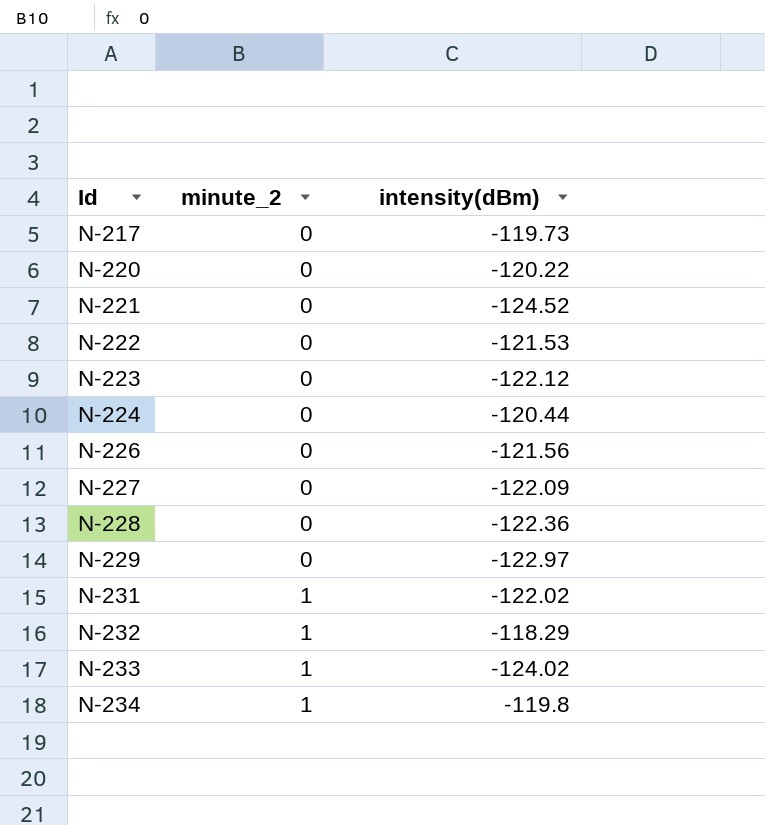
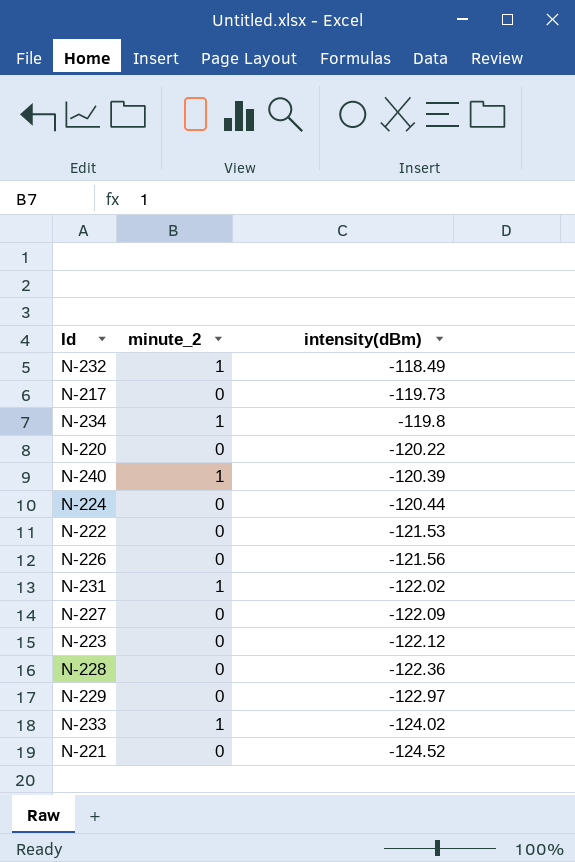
row order: Id ascending -> intensity(dBm) descending
N-232 | intensity(dBm): -118.29 -> -118.49
row N-240: none -> 1 | -120.39

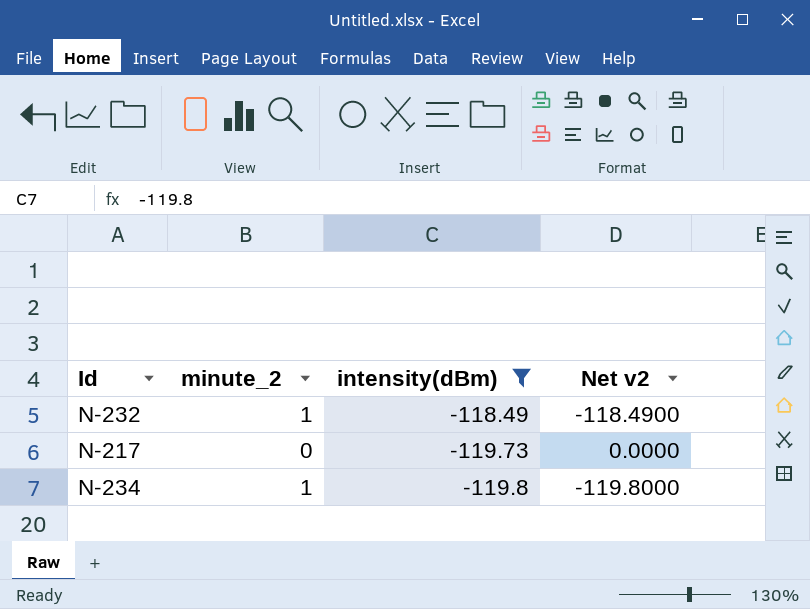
filter: none -> intensity(dBm) >= -119.8
column Net v2 | formula: none -> [minute_2] * [intensity(dBm)]

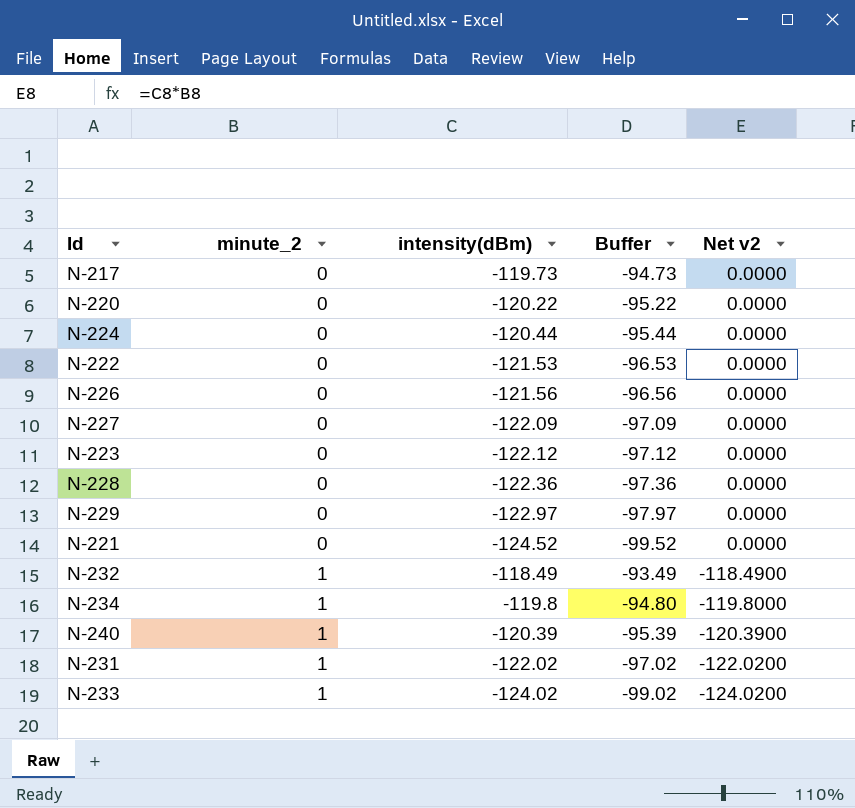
filter: intensity(dBm) >= -119.8 -> none
row order: intensity(dBm) descending -> minute_2 ascending
column Buffer | formula: none -> [intensity(dBm)] + 25

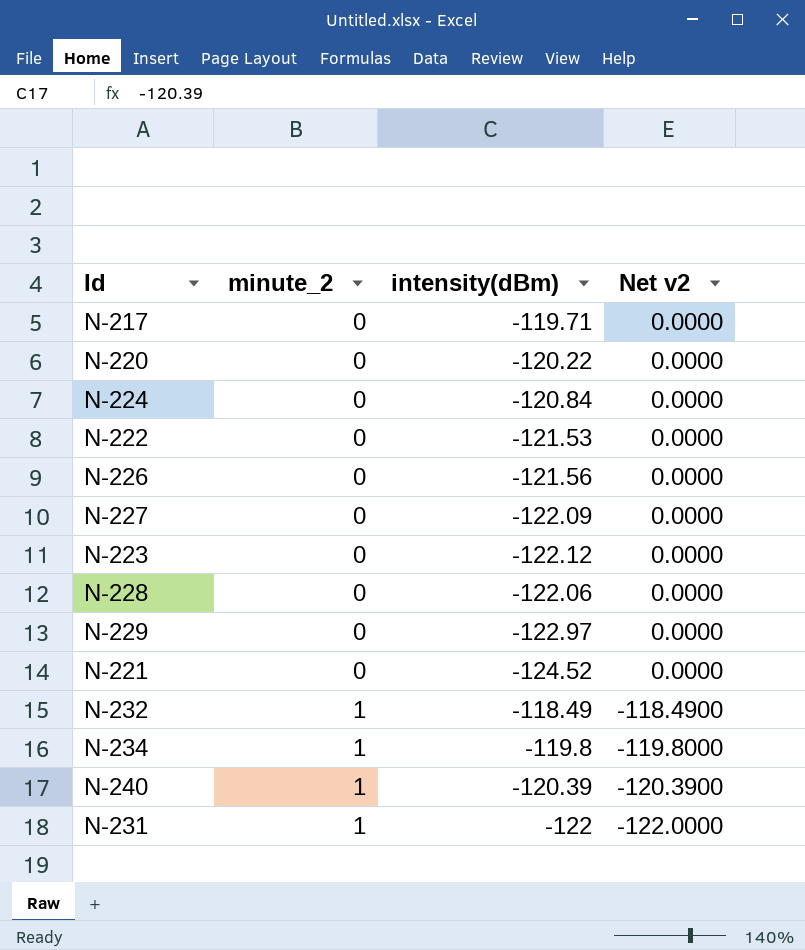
column Buffer | formula: [intensity(dBm)] + 25 -> none
row N-233: 1 | -124.02 | -99.02 | -124.0200 -> none
N-217 | intensity(dBm): -119.73 -> -119.71
N-224 | intensity(dBm): -120.44 -> -120.84
N-228 | intensity(dBm): -122.36 -> -122.06
N-231 | intensity(dBm): -122.02 -> -122
N-231 | Net v2: -122.0200 -> -122.0000

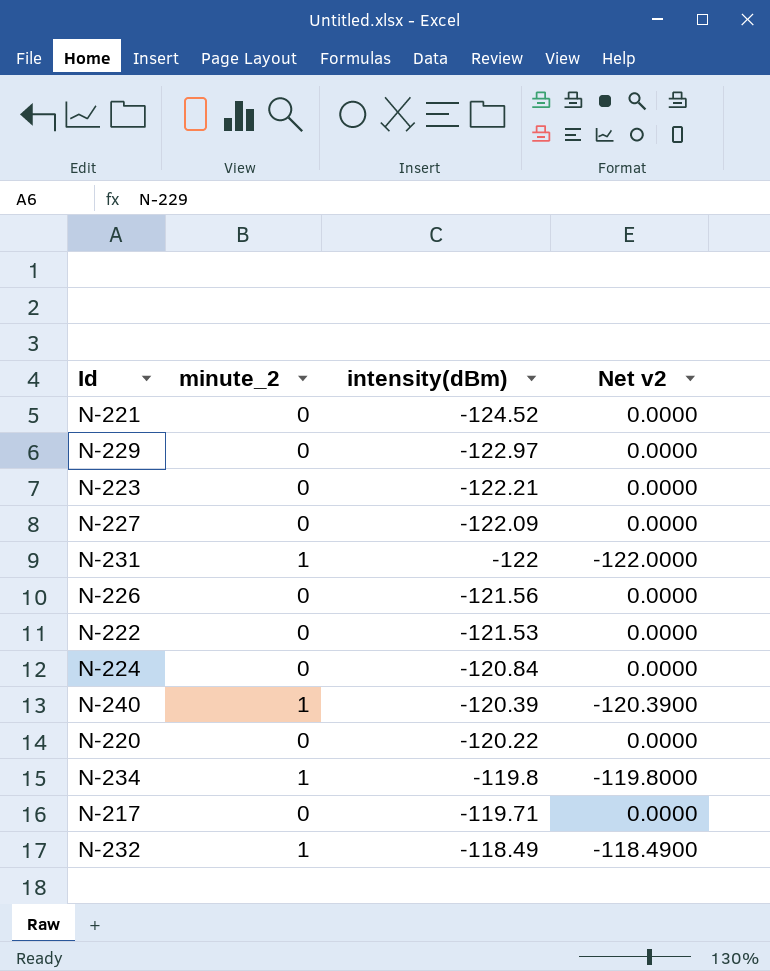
row order: minute_2 ascending -> intensity(dBm) ascending
row N-228: 0 | -122.06 | 0.0000 -> none
N-223 | intensity(dBm): -122.12 -> -122.21

